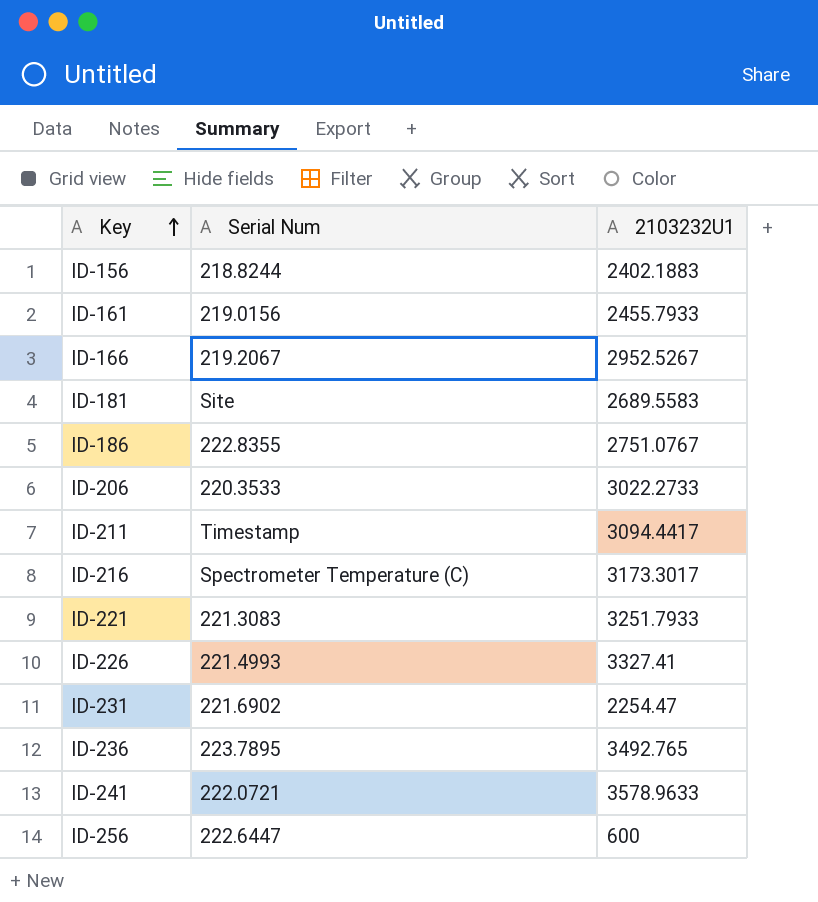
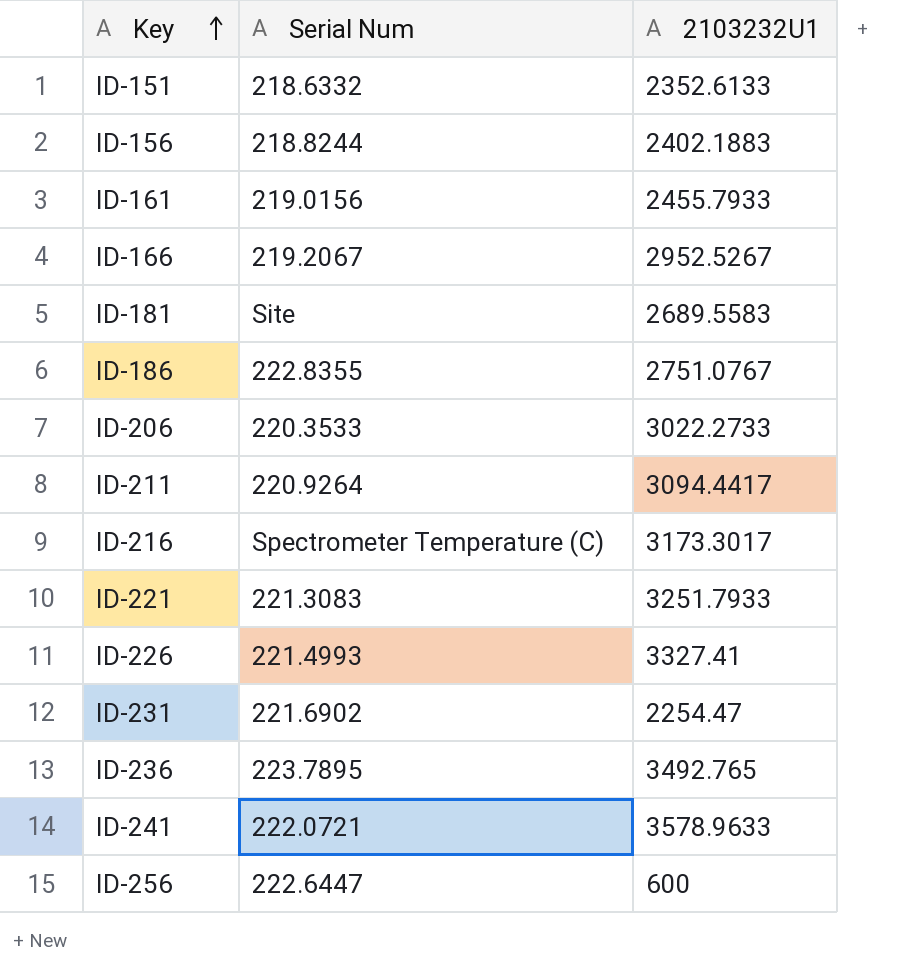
row ID-151: none -> 218.6332 | 2352.6133
ID-211 | Serial Num: Timestamp -> 220.9264

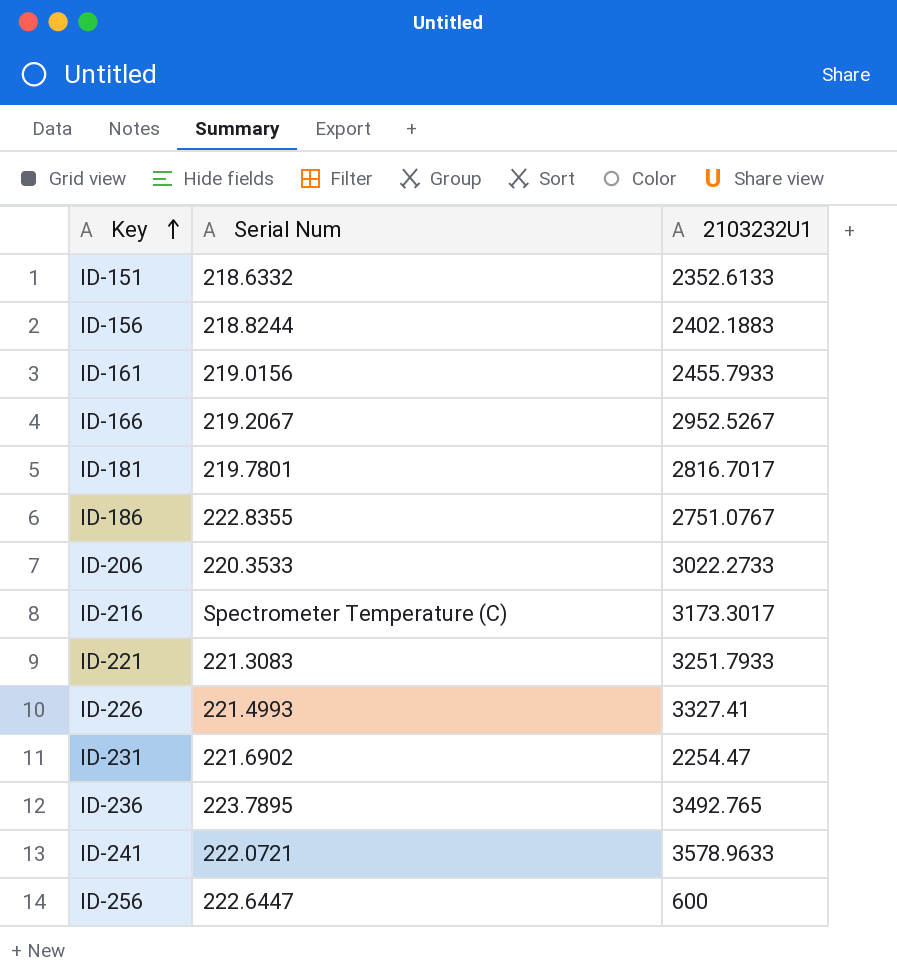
row ID-211: 220.9264 | 3094.4417 -> none
ID-181 | Serial Num: Site -> 219.7801
ID-181 | 2103232U1: 2689.5583 -> 2816.7017

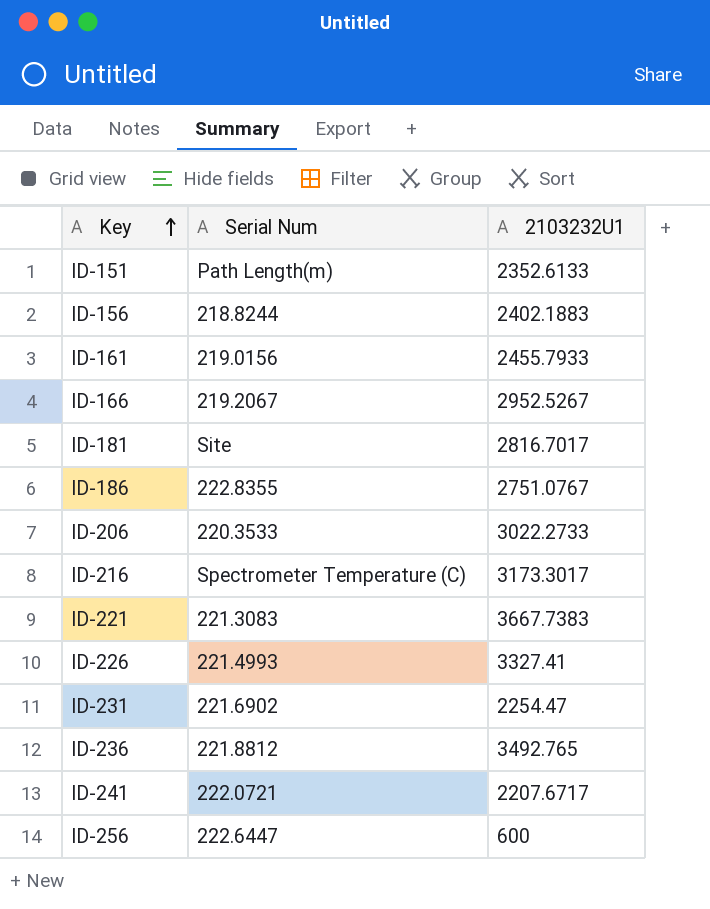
ID-151 | Serial Num: 218.6332 -> Path Length(m)
ID-181 | Serial Num: 219.7801 -> Site
ID-221 | 2103232U1: 3251.7933 -> 3667.7383
ID-236 | Serial Num: 223.7895 -> 221.8812
ID-241 | 2103232U1: 3578.9633 -> 2207.6717

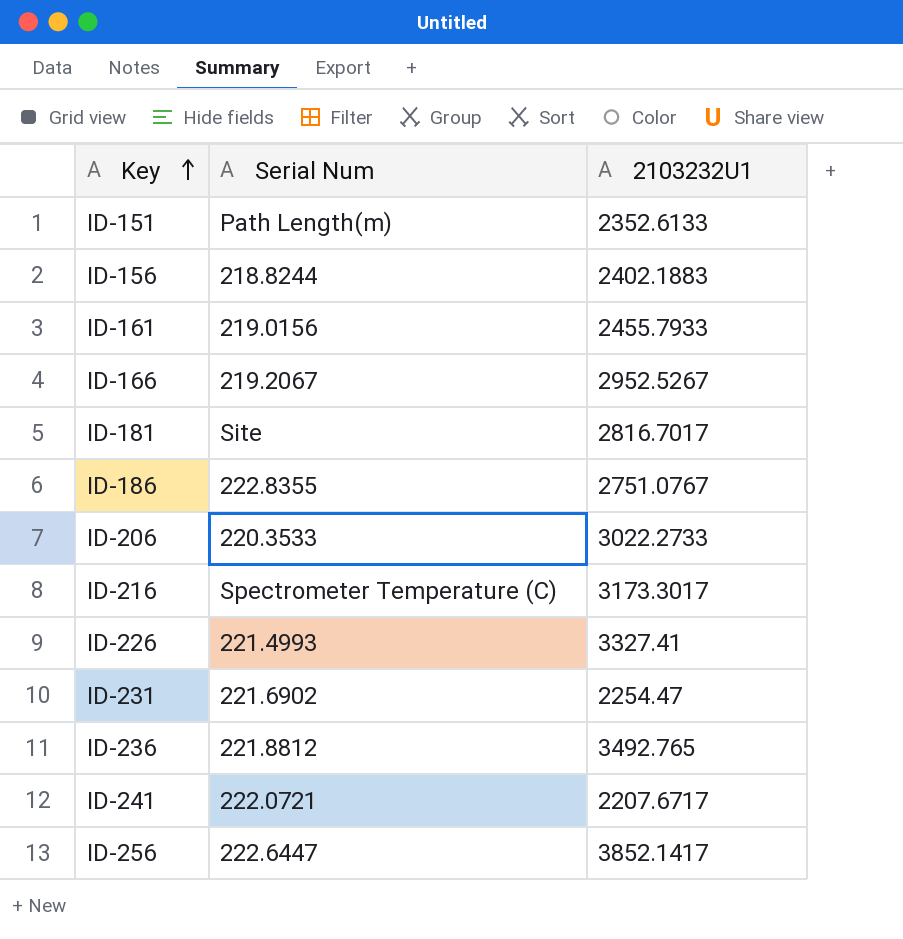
row ID-221: 221.3083 | 3667.7383 -> none
ID-256 | 2103232U1: 600 -> 3852.1417

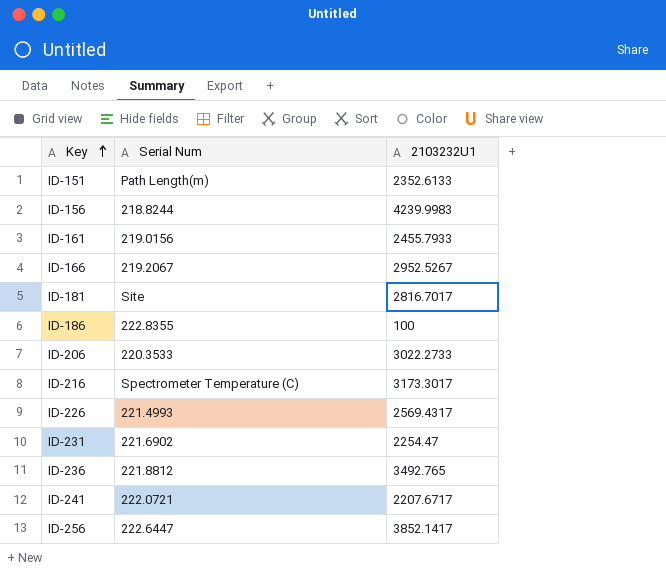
ID-156 | 2103232U1: 2402.1883 -> 4239.9983
ID-186 | 2103232U1: 2751.0767 -> 100
ID-226 | 2103232U1: 3327.41 -> 2569.4317

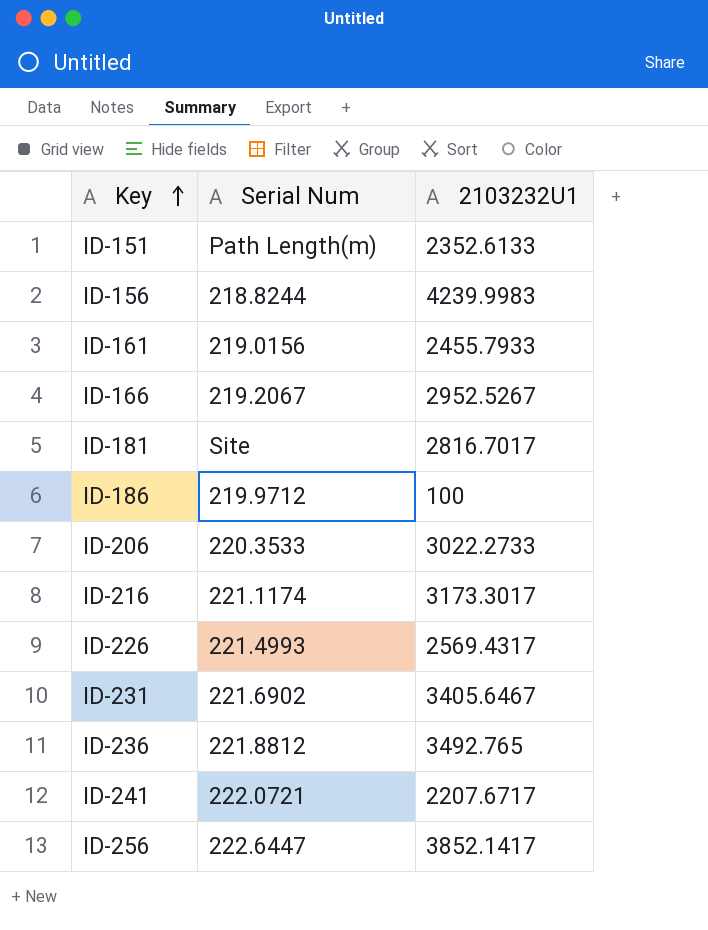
ID-186 | Serial Num: 222.8355 -> 219.9712
ID-216 | Serial Num: Spectrometer Temperature (C) -> 221.1174
ID-231 | 2103232U1: 2254.47 -> 3405.6467

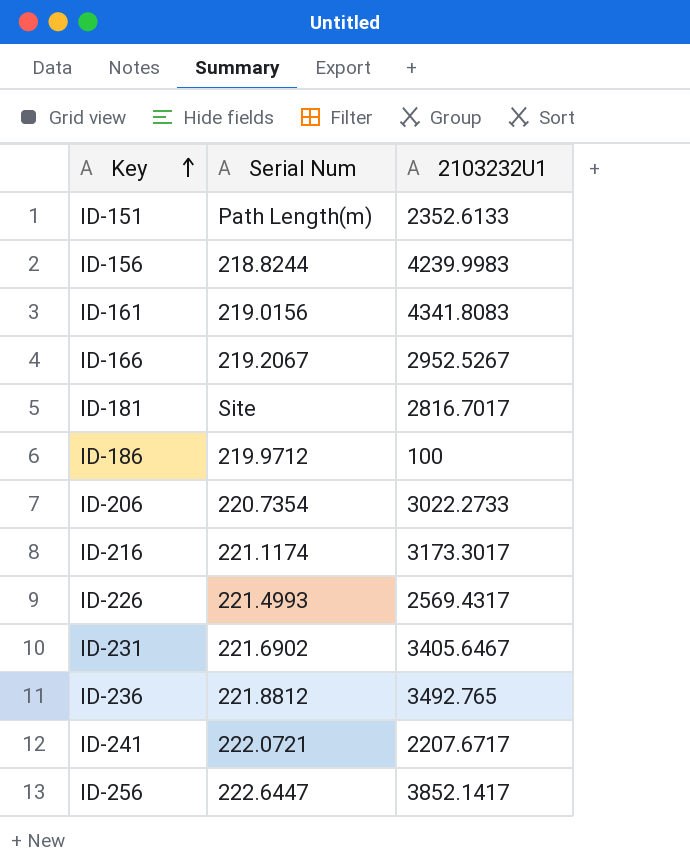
ID-161 | 2103232U1: 2455.7933 -> 4341.8083
ID-206 | Serial Num: 220.3533 -> 220.7354

